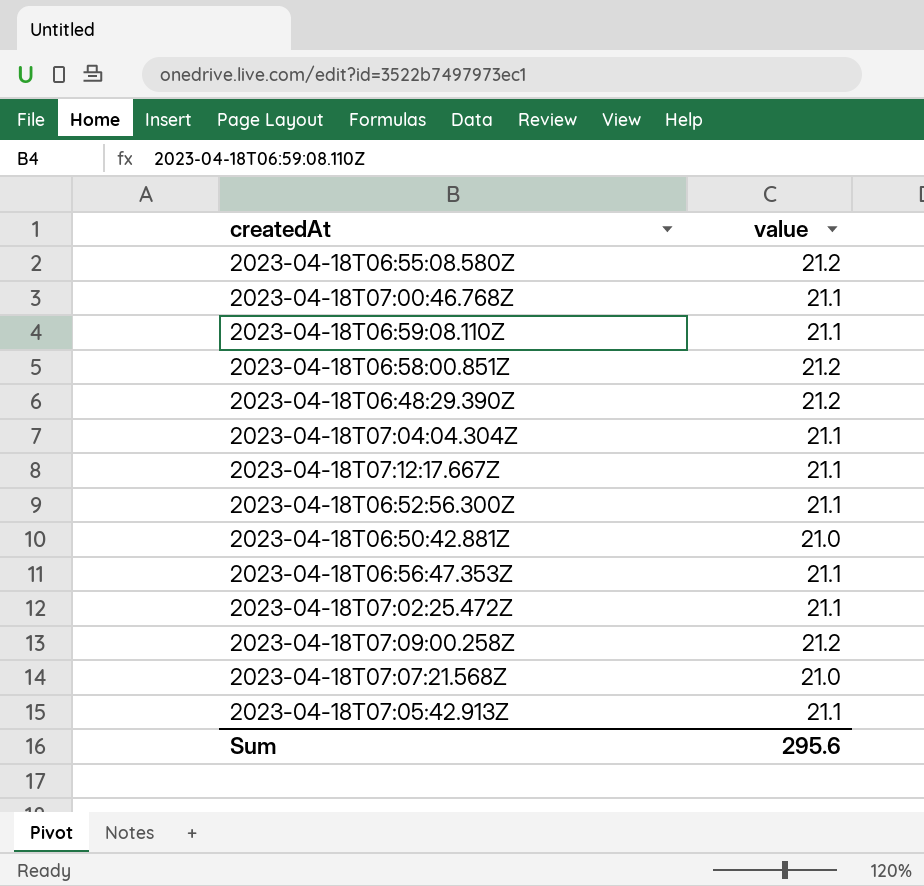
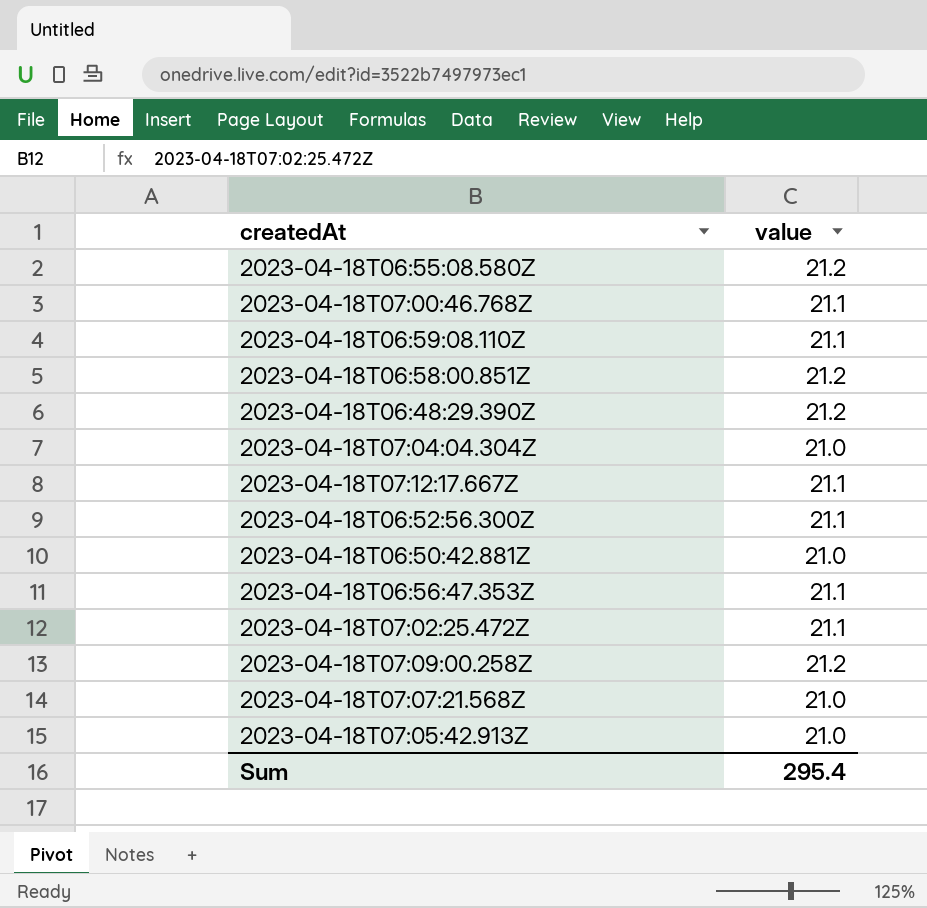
2023-04-18T07:04:04.304Z | value: 21.1 -> 21.0
2023-04-18T07:05:42.913Z | value: 21.1 -> 21.0
Sum | value: 295.6 -> 295.4

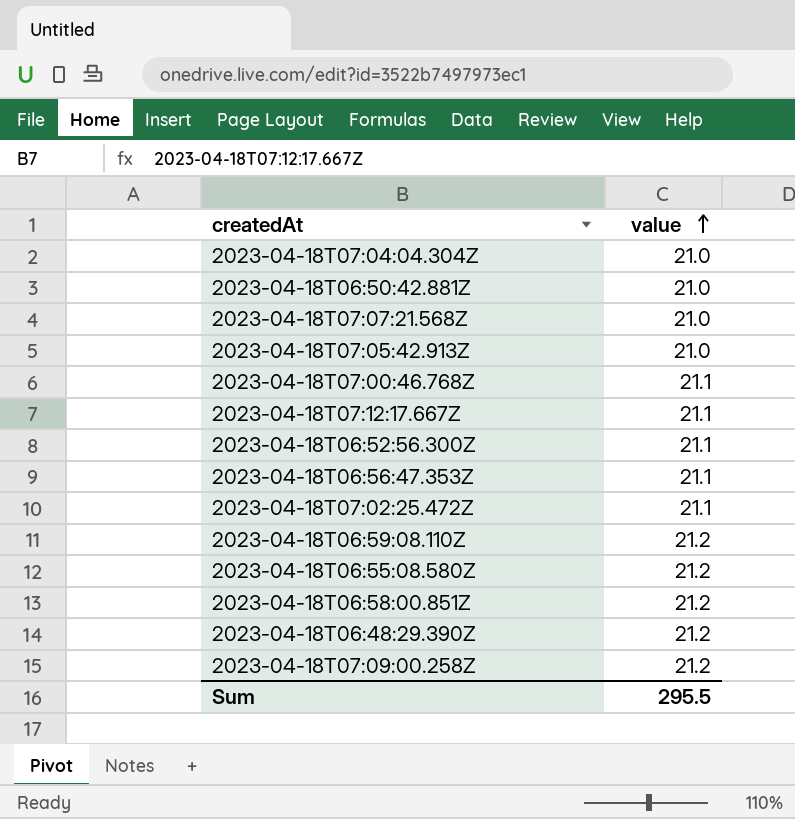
row order: none -> value ascending
2023-04-18T06:59:08.110Z | value: 21.1 -> 21.2
Sum | value: 295.4 -> 295.5

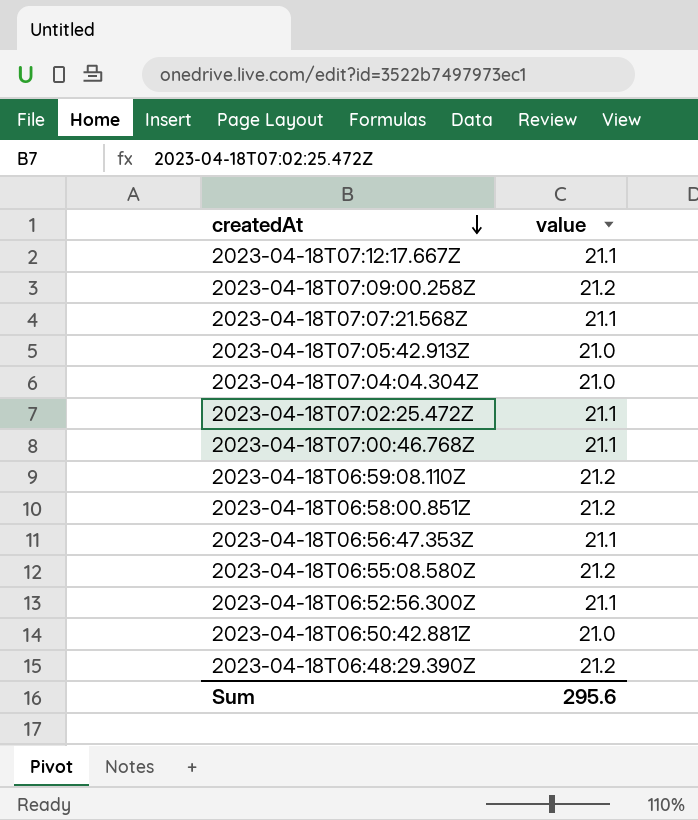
row order: value ascending -> createdAt descending
2023-04-18T07:07:21.568Z | value: 21.0 -> 21.1
Sum | value: 295.5 -> 295.6

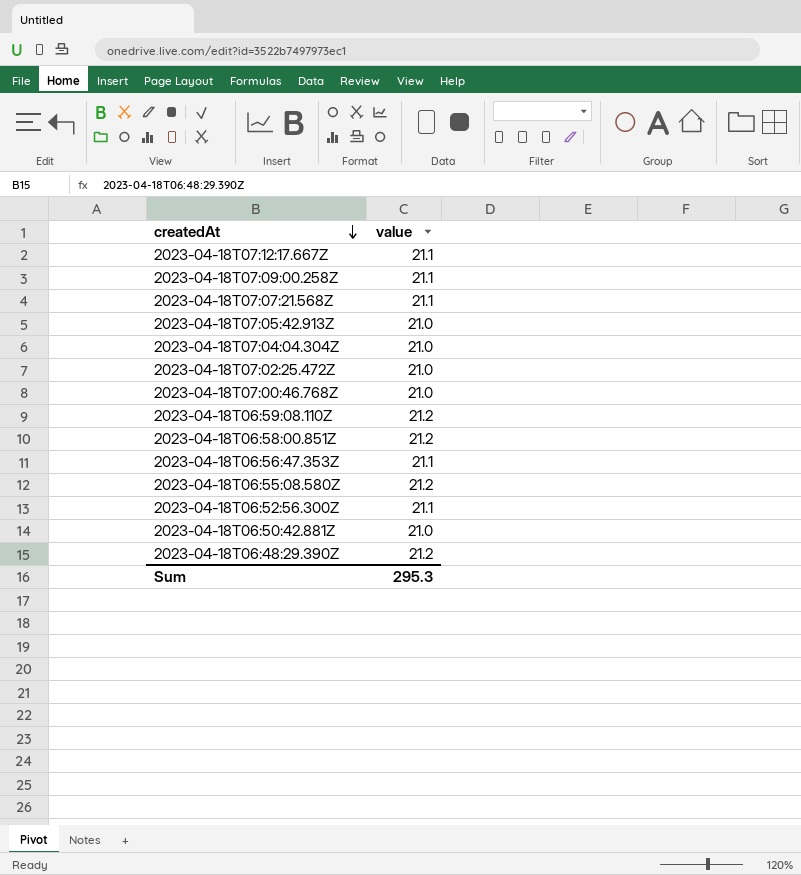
2023-04-18T07:09:00.258Z | value: 21.2 -> 21.1
2023-04-18T07:02:25.472Z | value: 21.1 -> 21.0
2023-04-18T07:00:46.768Z | value: 21.1 -> 21.0
Sum | value: 295.6 -> 295.3

